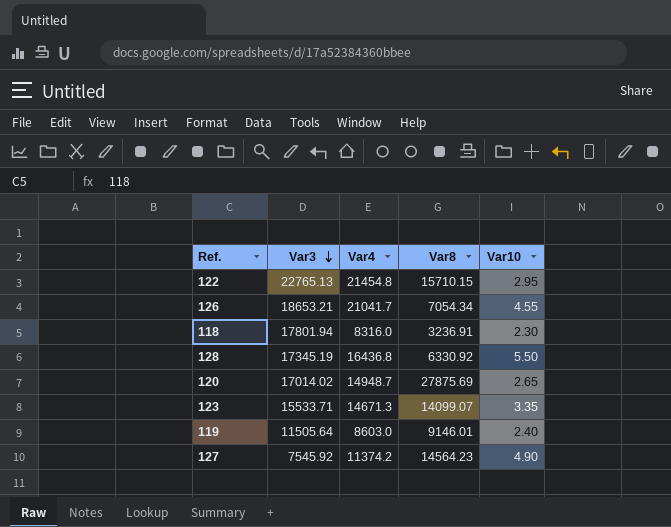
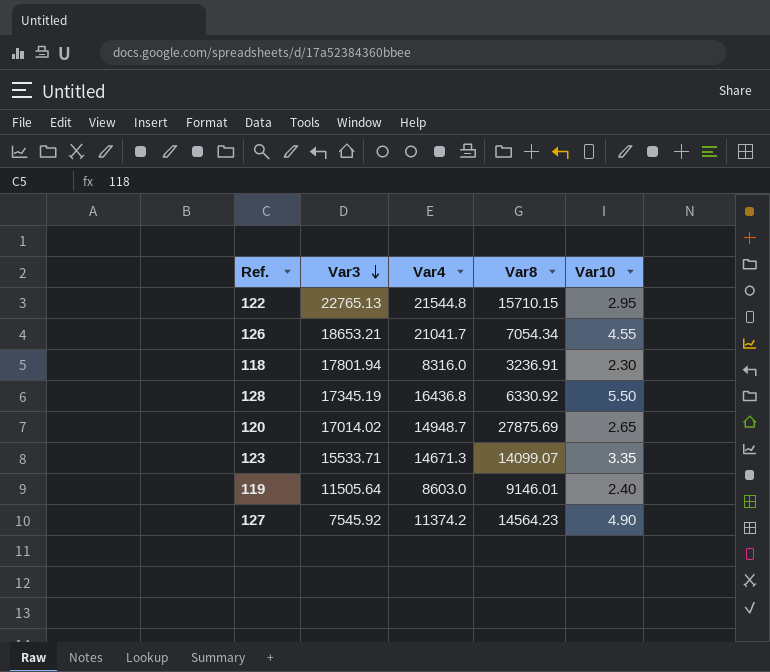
122 | Var4: 21454.8 -> 21544.8

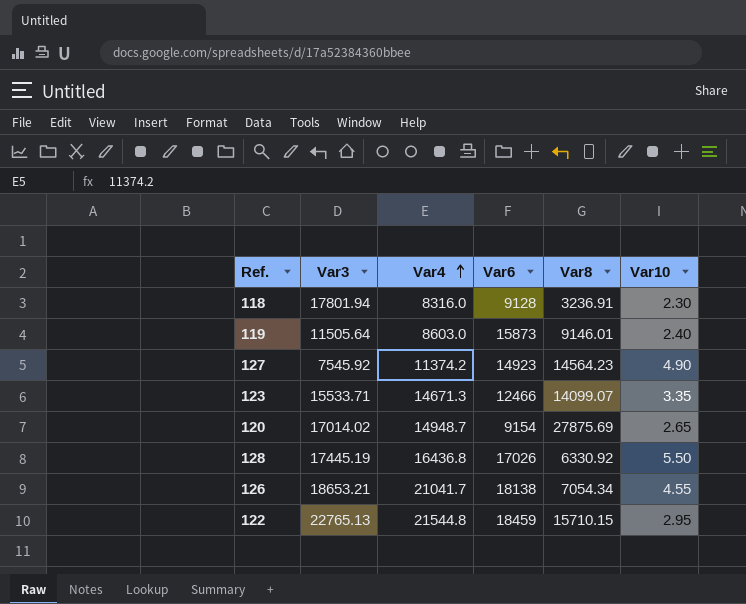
row order: Var3 descending -> Var4 ascending
column Var6 | position: none -> 4
128 | Var3: 17345.19 -> 17445.19

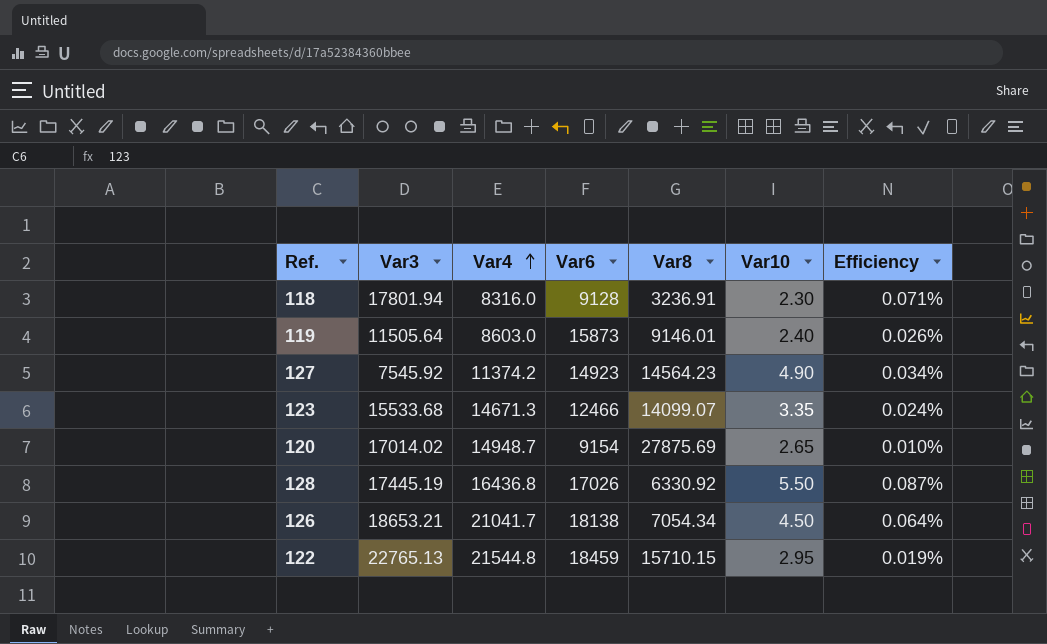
column Efficiency | formula: none -> [Var10] / [Var8]
123 | Var3: 15533.71 -> 15533.68
126 | Var10: 4.55 -> 4.50

